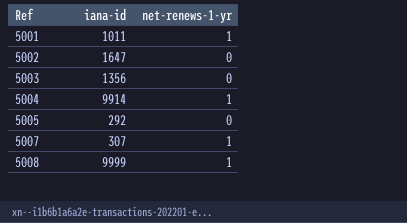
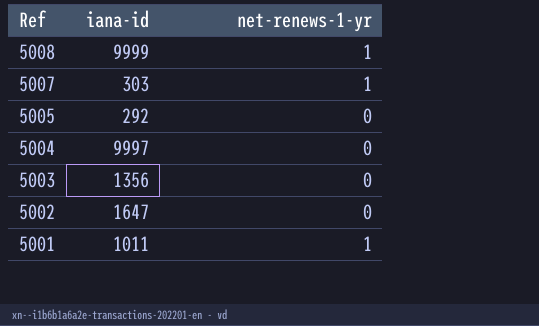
row order: Ref ascending -> Ref descending
5007 | iana-id: 307 -> 303
5004 | iana-id: 9914 -> 9997
5004 | net-renews-1-yr: 1 -> 0

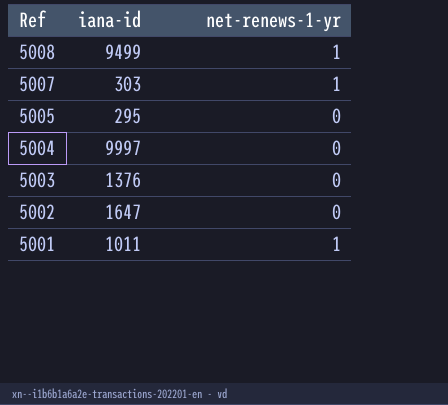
5008 | iana-id: 9999 -> 9499
5005 | iana-id: 292 -> 295
5003 | iana-id: 1356 -> 1376

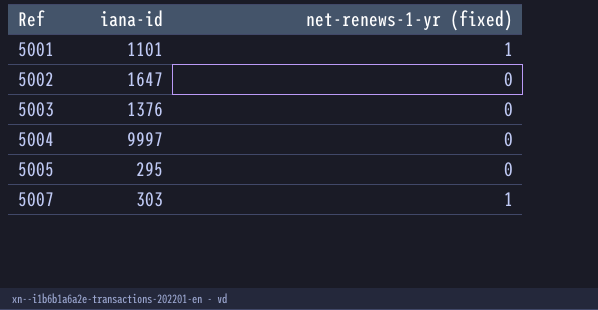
row order: Ref descending -> Ref ascending
column name: net-renews-1-yr -> net-renews-1-yr (fixed)
row 5008: 9499 | 1 -> none
5001 | iana-id: 1011 -> 1101

